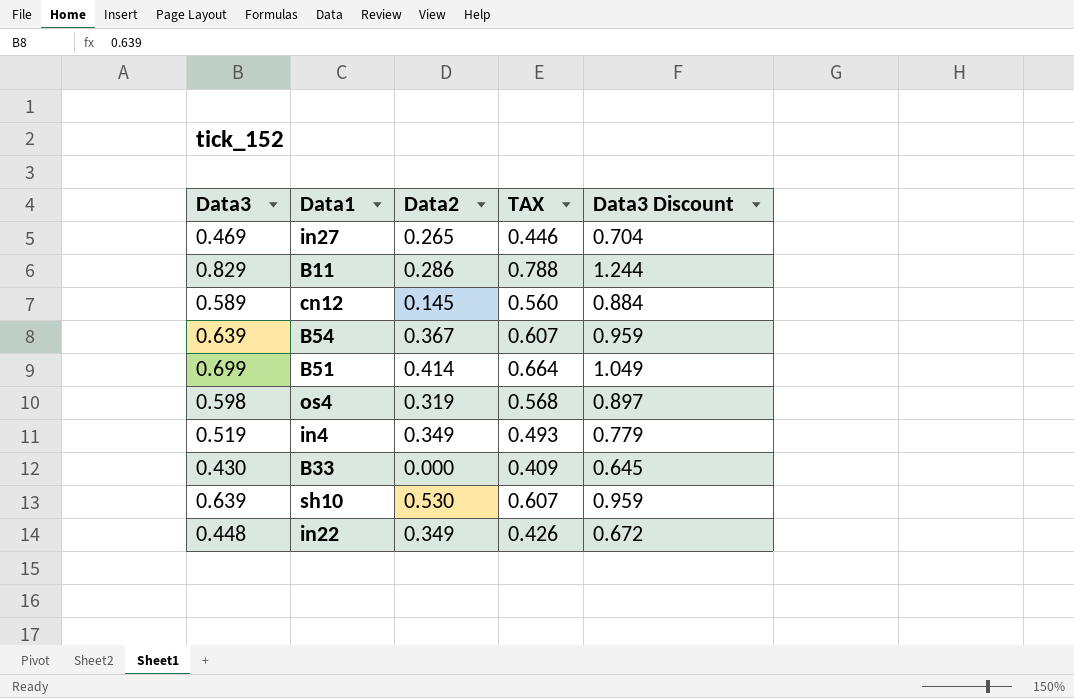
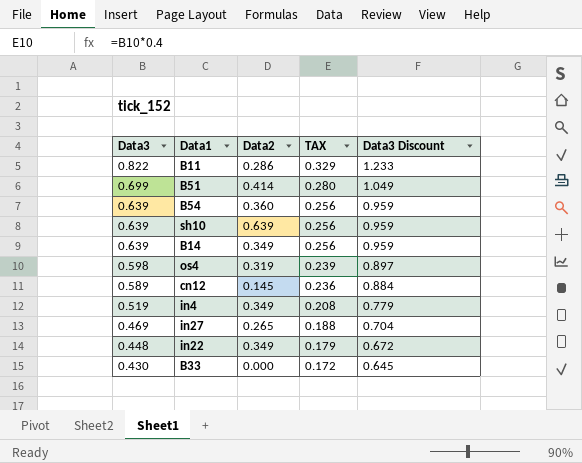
row order: none -> Data3 descending
column TAX | formula: [Data3] * 0.95 -> [Data3] * 0.4
B11 | Data3: 0.829 -> 0.822
B11 | Data3 Discount: 1.244 -> 1.233
B54 | Data2: 0.367 -> 0.360
sh10 | Data2: 0.530 -> 0.639
row B14: none -> 0.639 | 0.349 | 0.256 | 0.959

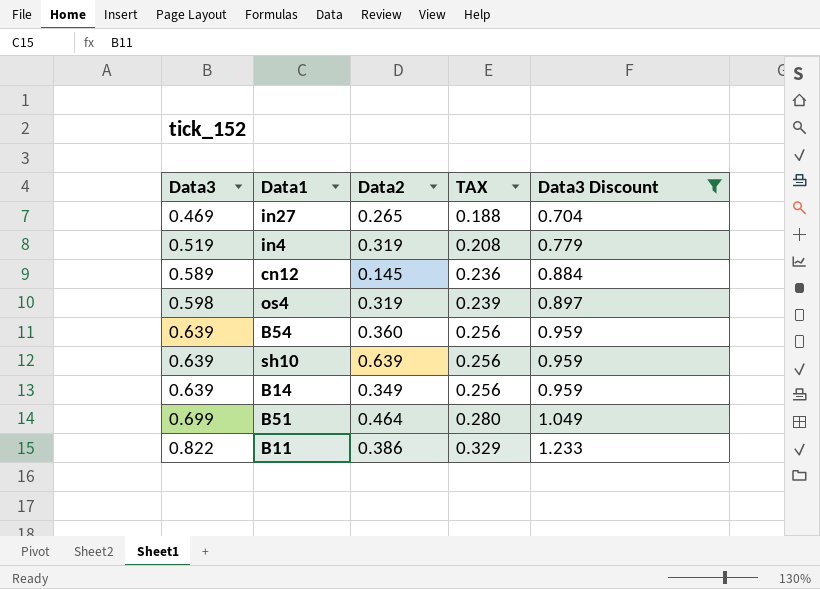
filter: none -> Data3 Discount >= 0.704
row order: Data3 descending -> Data3 ascending
in4 | Data2: 0.349 -> 0.319
B51 | Data2: 0.414 -> 0.464
B11 | Data2: 0.286 -> 0.386

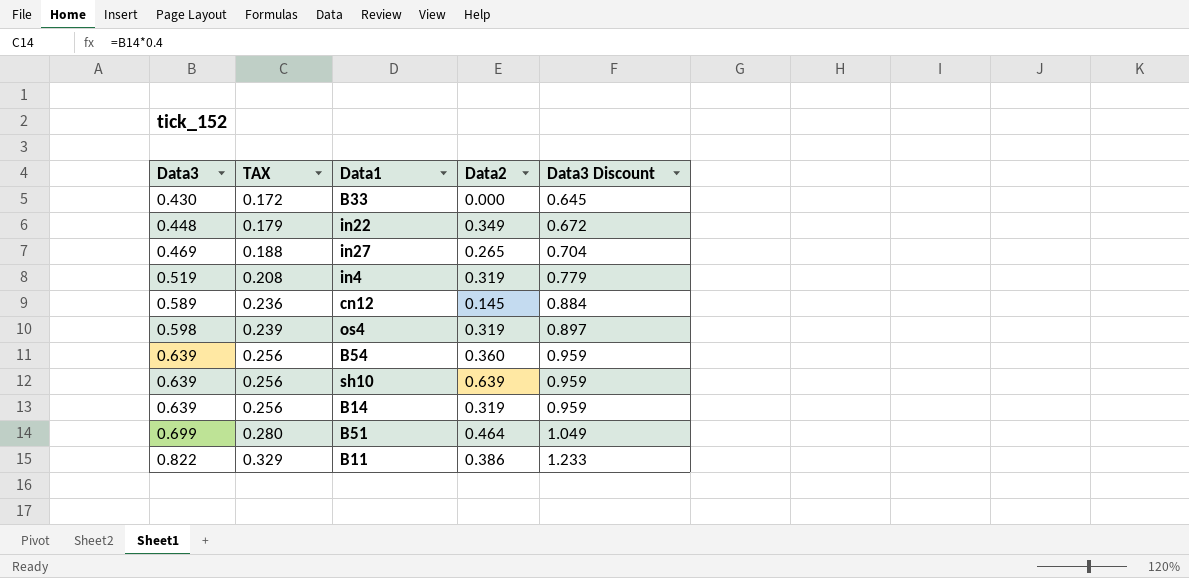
filter: Data3 Discount >= 0.704 -> none
column TAX | position: 4 -> 2
B14 | Data2: 0.349 -> 0.319

